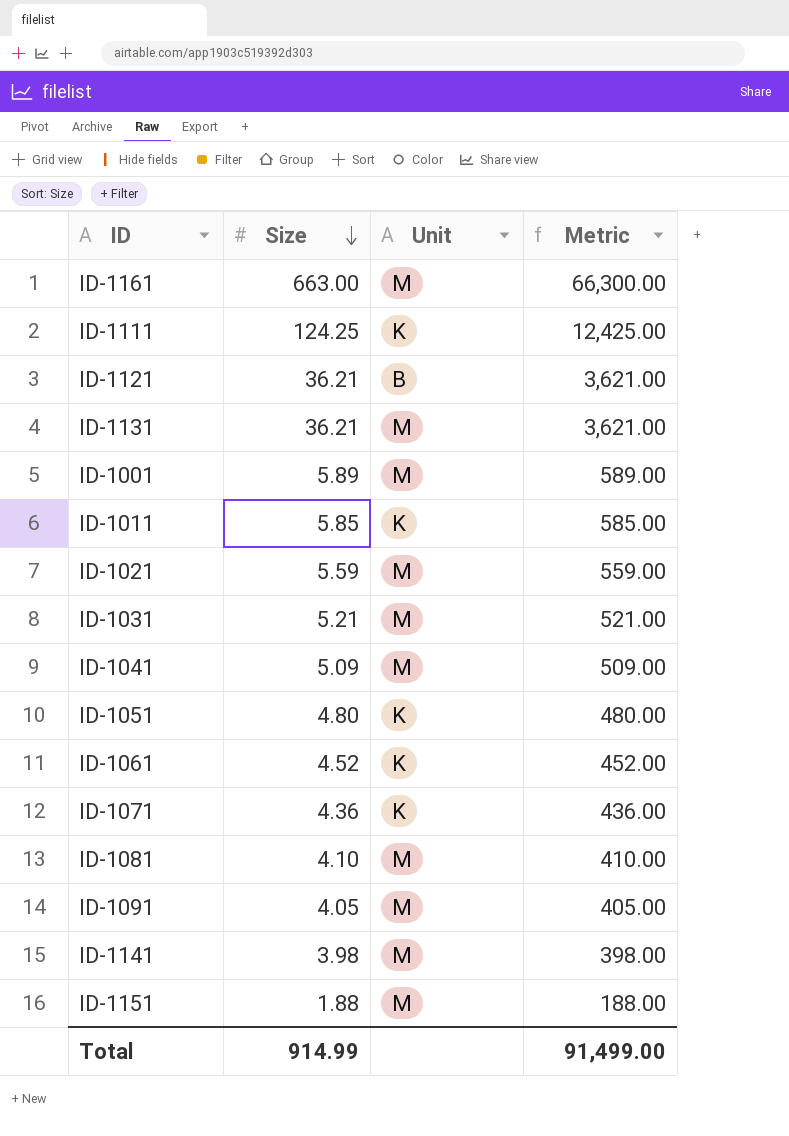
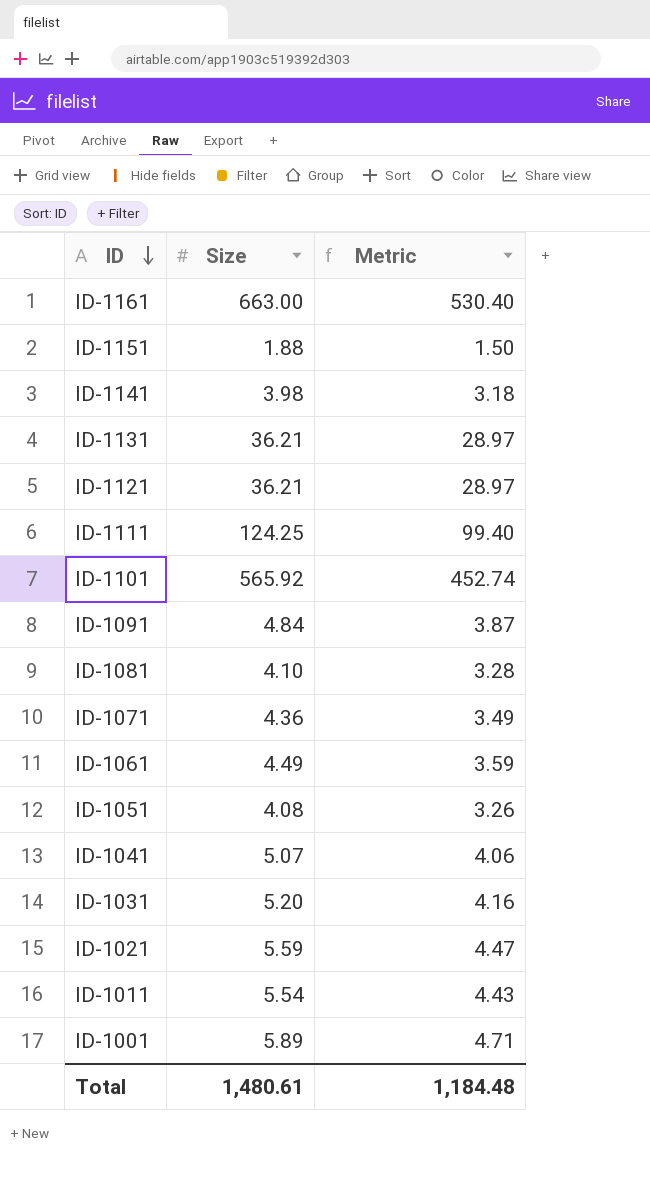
row order: Size descending -> ID descending
column Unit | position: 3 -> none
column Metric | formula: [Size] * 100 -> [Size] * 0.8
row ID-1101: none -> 565.92 | 452.74
ID-1091 | Size: 4.05 -> 4.84
ID-1061 | Size: 4.52 -> 4.49
ID-1051 | Size: 4.80 -> 4.08
ID-1041 | Size: 5.09 -> 5.07
ID-1031 | Size: 5.21 -> 5.20
ID-1011 | Size: 5.85 -> 5.54
Total | Size: 914.99 -> 1,480.61
Total | Metric: 91,499.00 -> 1,184.48

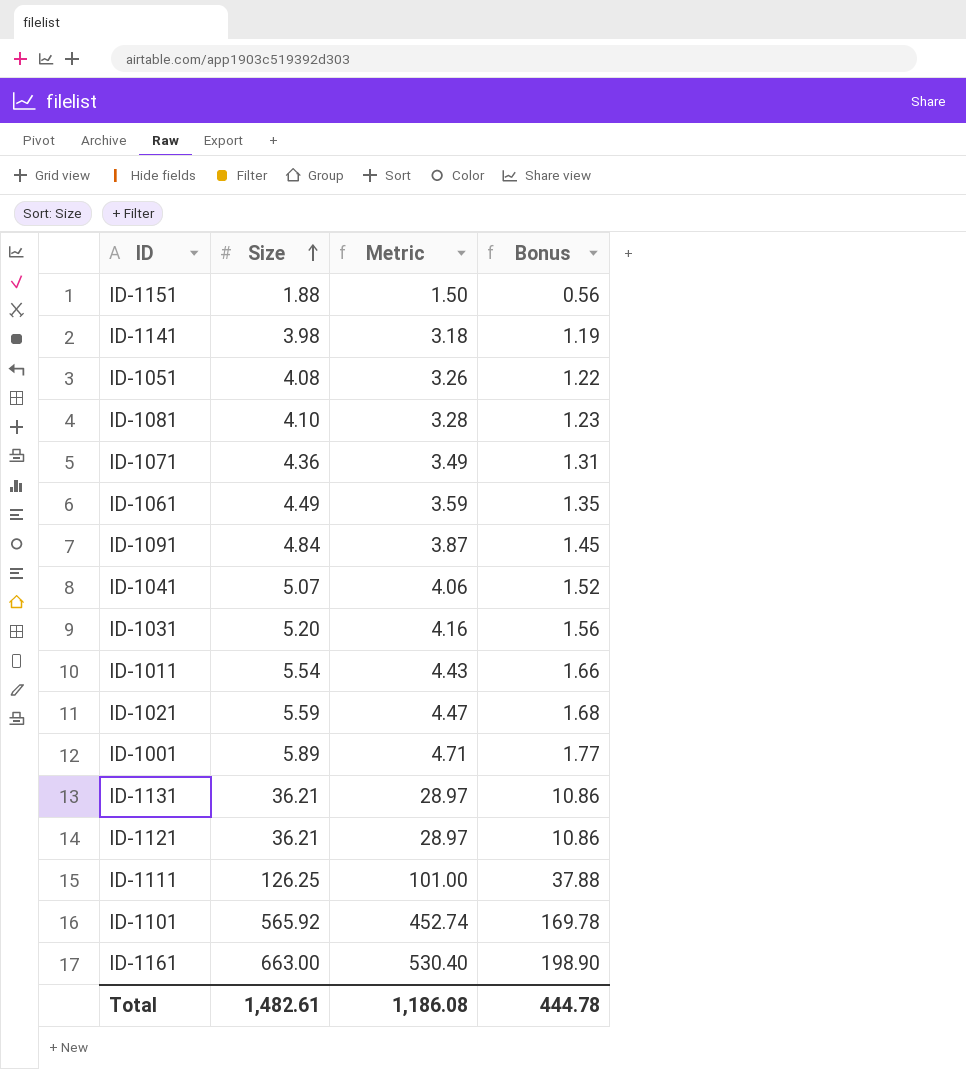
row order: ID descending -> Size ascending
column Bonus | formula: none -> [Size] * 0.3
ID-1111 | Size: 124.25 -> 126.25
ID-1111 | Metric: 99.40 -> 101.00
Total | Size: 1,480.61 -> 1,482.61
Total | Metric: 1,184.48 -> 1,186.08

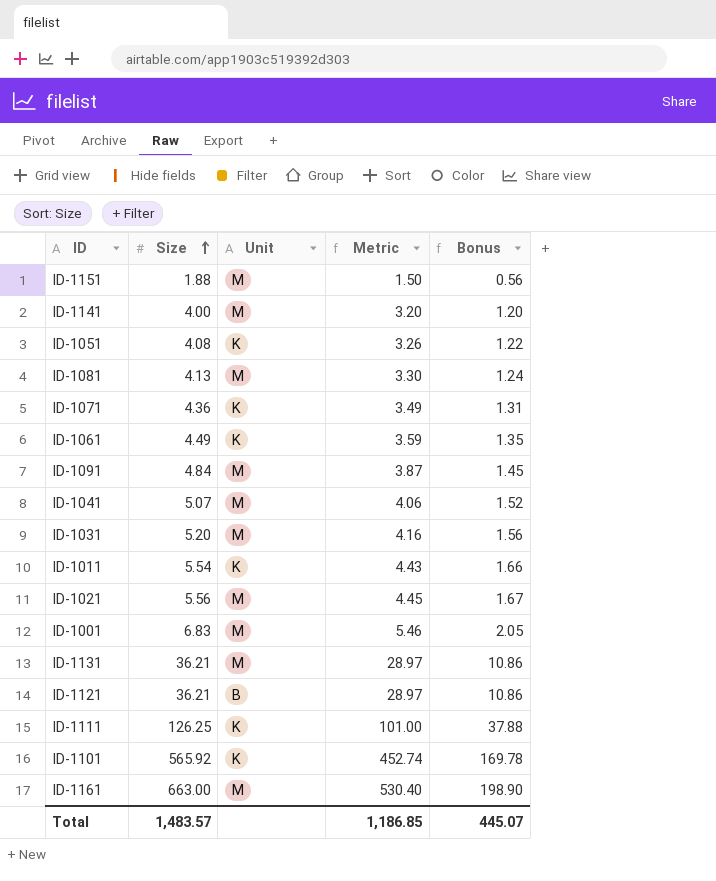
column Unit | position: none -> 3
ID-1141 | Size: 3.98 -> 4.00
ID-1141 | Metric: 3.18 -> 3.20
ID-1141 | Bonus: 1.19 -> 1.20
ID-1081 | Size: 4.10 -> 4.13
ID-1081 | Metric: 3.28 -> 3.30
ID-1081 | Bonus: 1.23 -> 1.24
ID-1021 | Size: 5.59 -> 5.56
ID-1021 | Metric: 4.47 -> 4.45
ID-1021 | Bonus: 1.68 -> 1.67
ID-1001 | Size: 5.89 -> 6.83
ID-1001 | Metric: 4.71 -> 5.46
ID-1001 | Bonus: 1.77 -> 2.05
Total | Size: 1,482.61 -> 1,483.57
Total | Metric: 1,186.08 -> 1,186.85
Total | Bonus: 444.78 -> 445.07

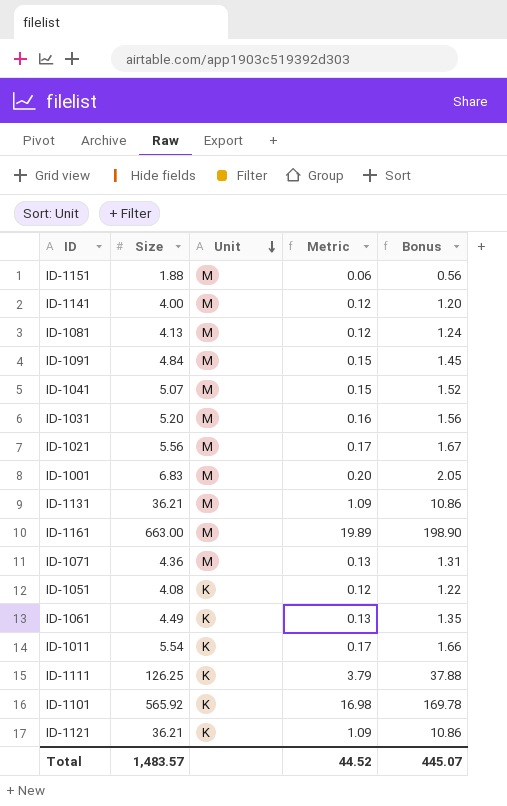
row order: Size ascending -> Unit descending
column Metric | formula: [Size] * 0.8 -> [Size] * 0.03
ID-1071 | Unit: K -> M
ID-1121 | Unit: B -> K
Total | Metric: 1,186.85 -> 44.52

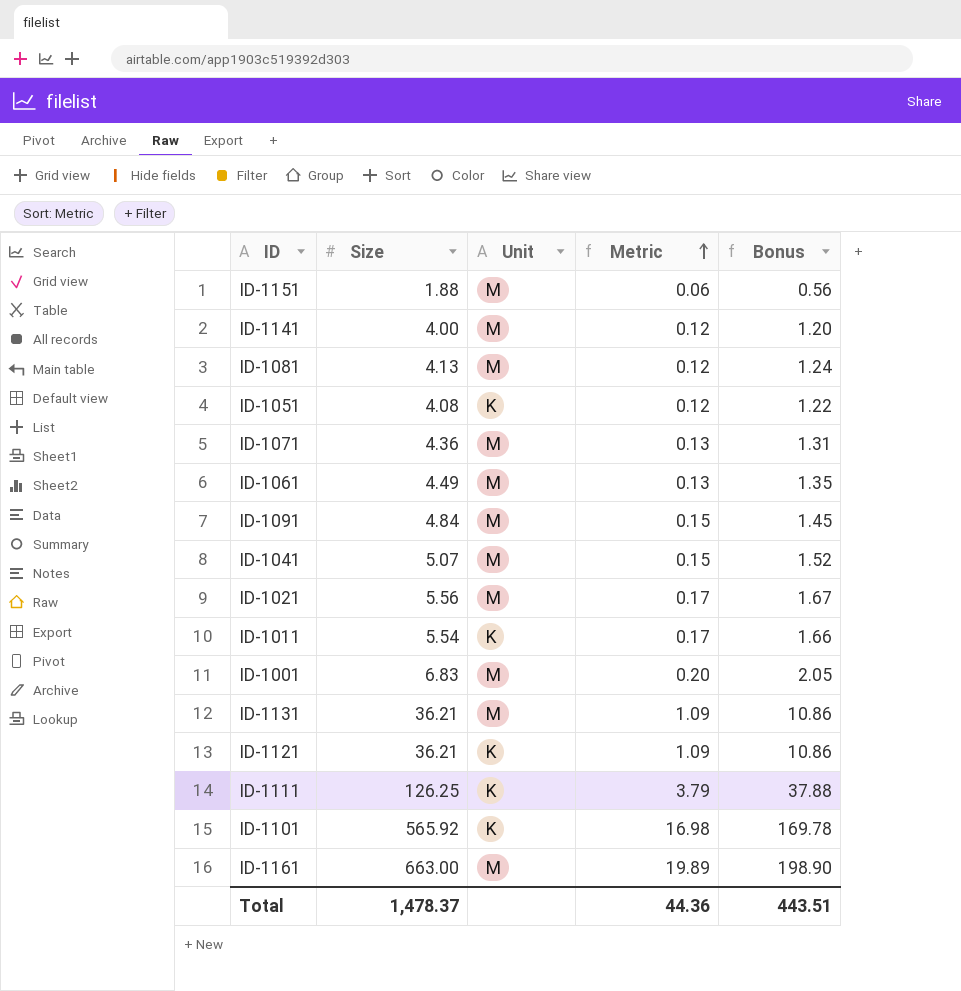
row order: Unit descending -> Metric ascending
row ID-1031: 5.20 | M | 0.16 | 1.56 -> none
ID-1061 | Unit: K -> M
Total | Size: 1,483.57 -> 1,478.37
Total | Metric: 44.52 -> 44.36
Total | Bonus: 445.07 -> 443.51

